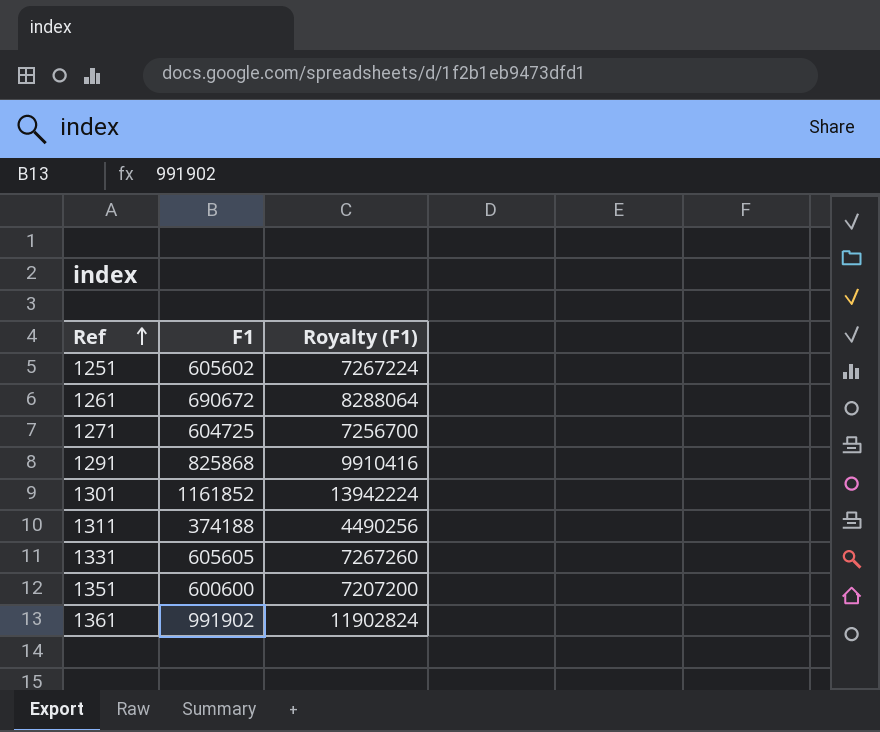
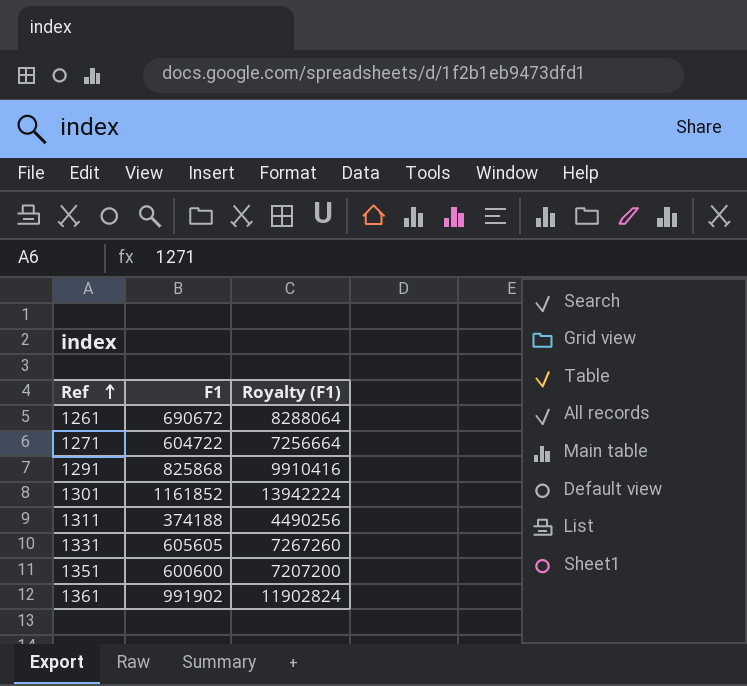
row 1251: 605602 | 7267224 -> none
1271 | F1: 604725 -> 604722
1271 | Royalty (F1): 7256700 -> 7256664

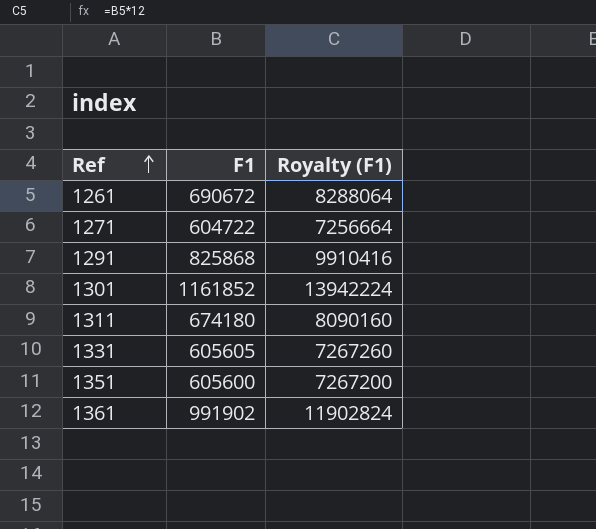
1311 | F1: 374188 -> 674180
1311 | Royalty (F1): 4490256 -> 8090160
1351 | F1: 600600 -> 605600
1351 | Royalty (F1): 7207200 -> 7267200

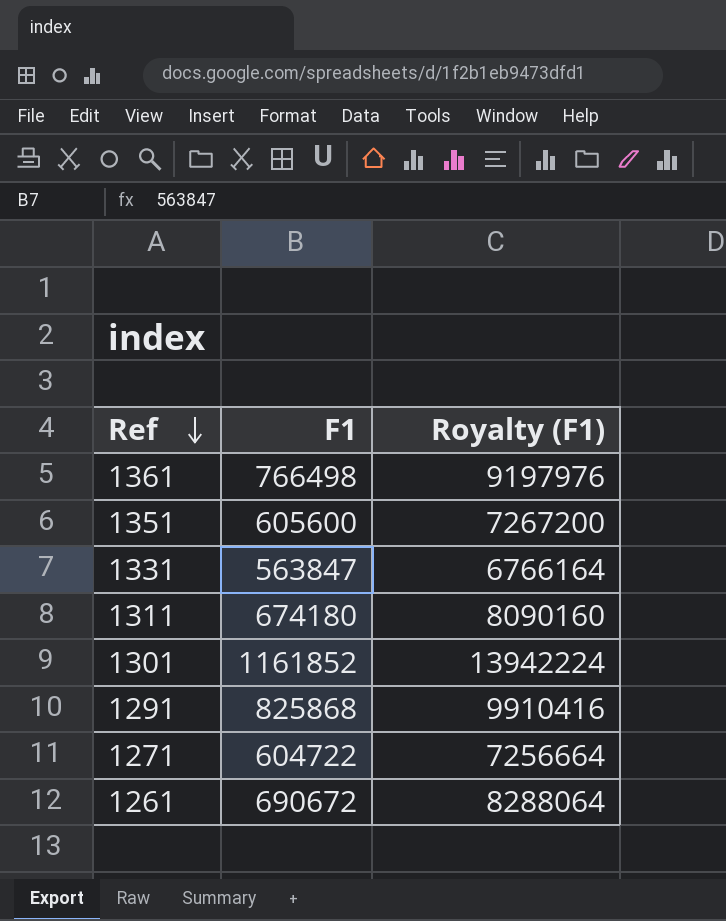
row order: Ref ascending -> Ref descending
1361 | F1: 991902 -> 766498
1361 | Royalty (F1): 11902824 -> 9197976
1331 | F1: 605605 -> 563847
1331 | Royalty (F1): 7267260 -> 6766164

